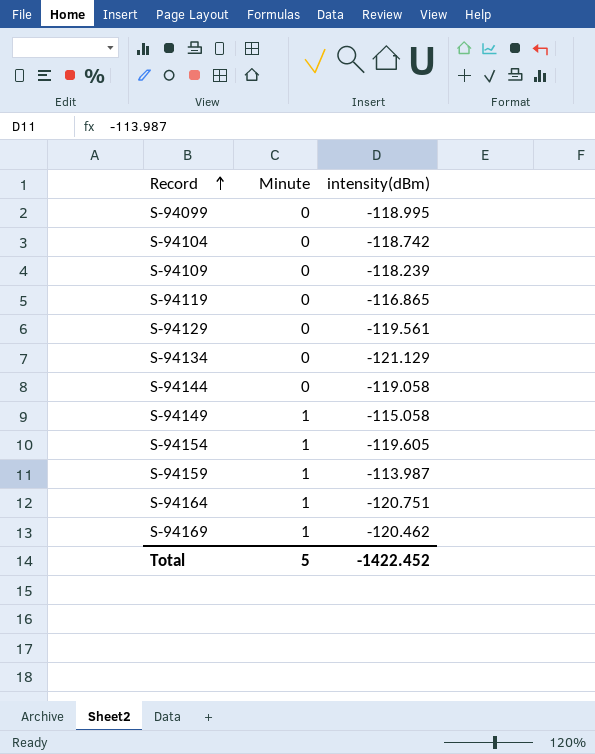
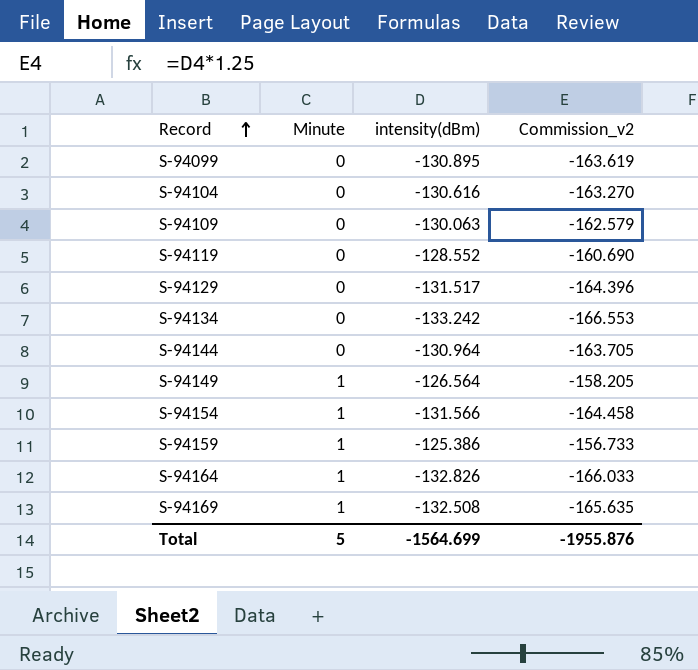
column Commission_v2 | formula: none -> [intensity(dBm)] * 1.25
S-94099 | intensity(dBm): -118.995 -> -130.895
S-94104 | intensity(dBm): -118.742 -> -130.616
S-94109 | intensity(dBm): -118.239 -> -130.063
S-94119 | intensity(dBm): -116.865 -> -128.552
S-94129 | intensity(dBm): -119.561 -> -131.517
S-94134 | intensity(dBm): -121.129 -> -133.242
S-94144 | intensity(dBm): -119.058 -> -130.964
S-94149 | intensity(dBm): -115.058 -> -126.564
S-94154 | intensity(dBm): -119.605 -> -131.566
S-94159 | intensity(dBm): -113.987 -> -125.386
S-94164 | intensity(dBm): -120.751 -> -132.826
S-94169 | intensity(dBm): -120.462 -> -132.508
Total | intensity(dBm): -1422.452 -> -1564.699

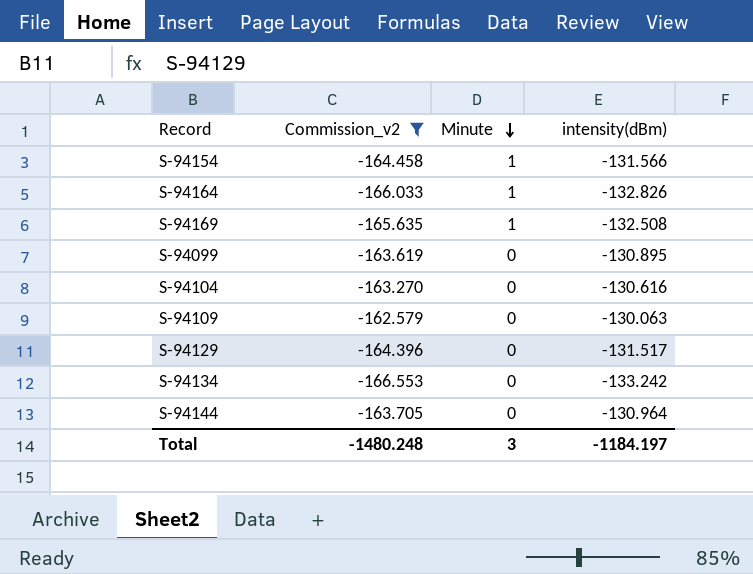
filter: none -> Commission_v2 <= -162.579
row order: Record ascending -> Minute descending
column Commission_v2 | position: 4 -> 2
Total | Commission_v2: -1955.876 -> -1480.248
Total | Minute: 5 -> 3
Total | intensity(dBm): -1564.699 -> -1184.197

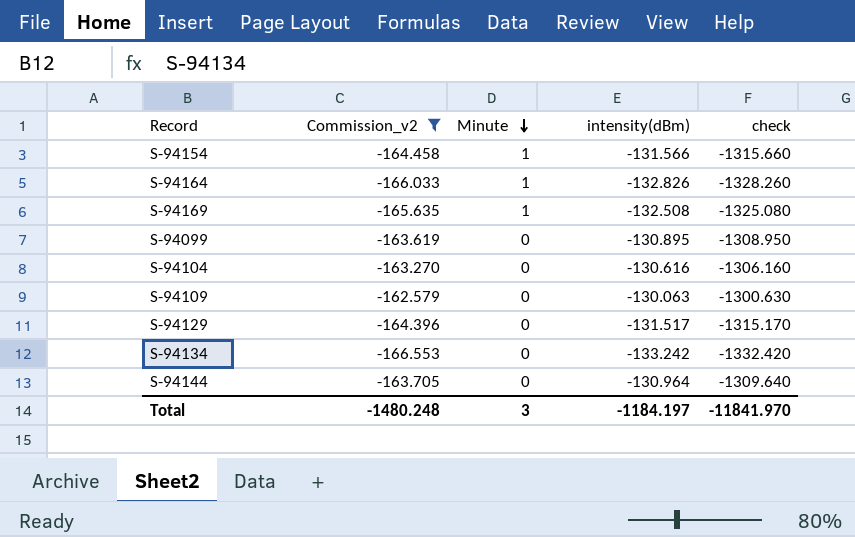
column check | formula: none -> [intensity(dBm)] * 10

